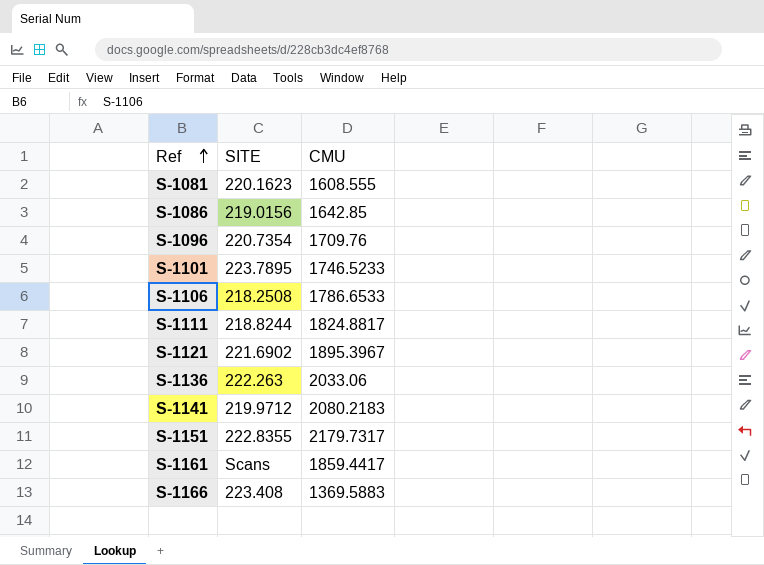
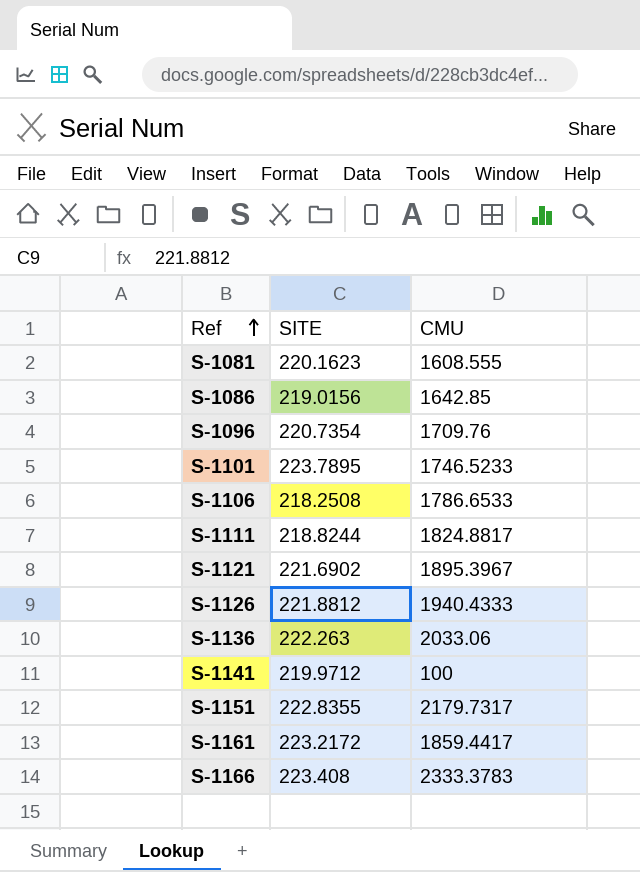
row S-1126: none -> 221.8812 | 1940.4333
S-1141 | CMU: 2080.2183 -> 100
S-1161 | SITE: Scans -> 223.2172
S-1166 | CMU: 1369.5883 -> 2333.3783

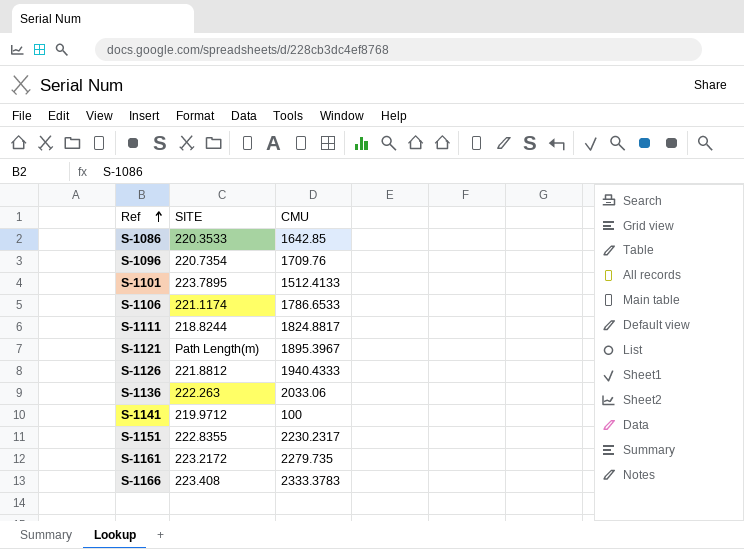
row S-1081: 220.1623 | 1608.555 -> none
S-1086 | SITE: 219.0156 -> 220.3533
S-1101 | CMU: 1746.5233 -> 1512.4133
S-1106 | SITE: 218.2508 -> 221.1174
S-1121 | SITE: 221.6902 -> Path Length(m)
S-1151 | CMU: 2179.7317 -> 2230.2317
S-1161 | CMU: 1859.4417 -> 2279.735

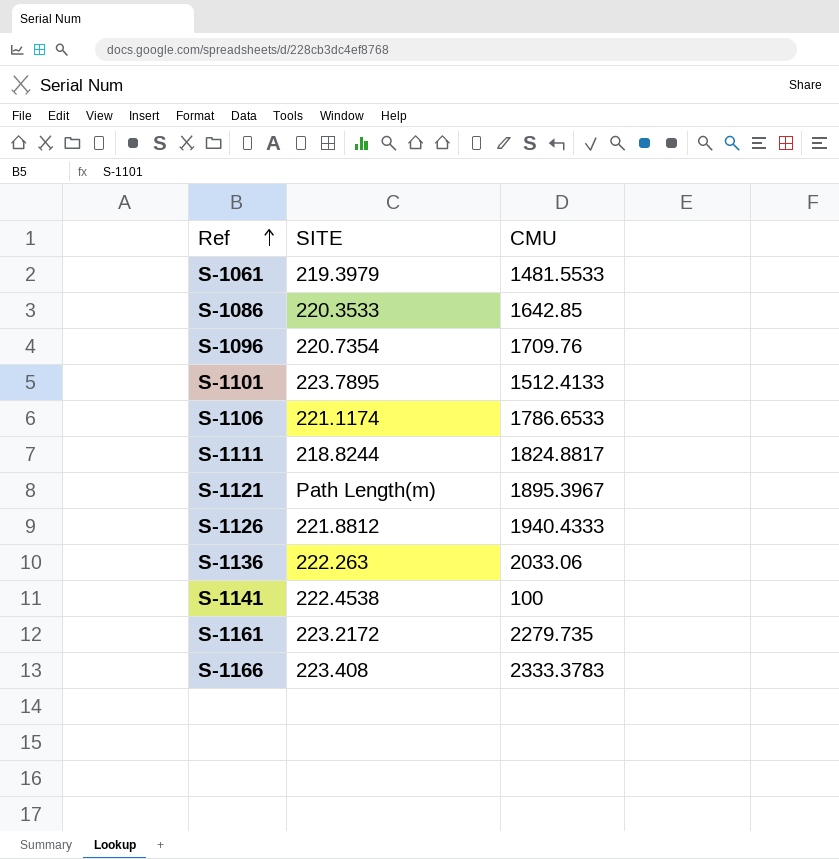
row S-1151: 222.8355 | 2230.2317 -> none
row S-1061: none -> 219.3979 | 1481.5533
S-1141 | SITE: 219.9712 -> 222.4538

